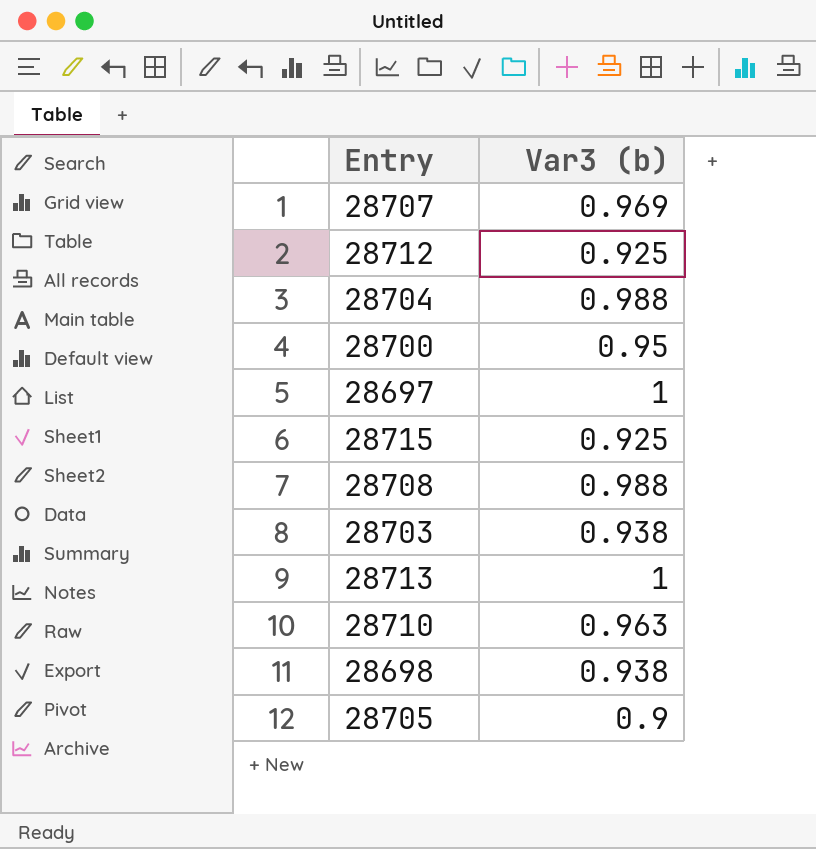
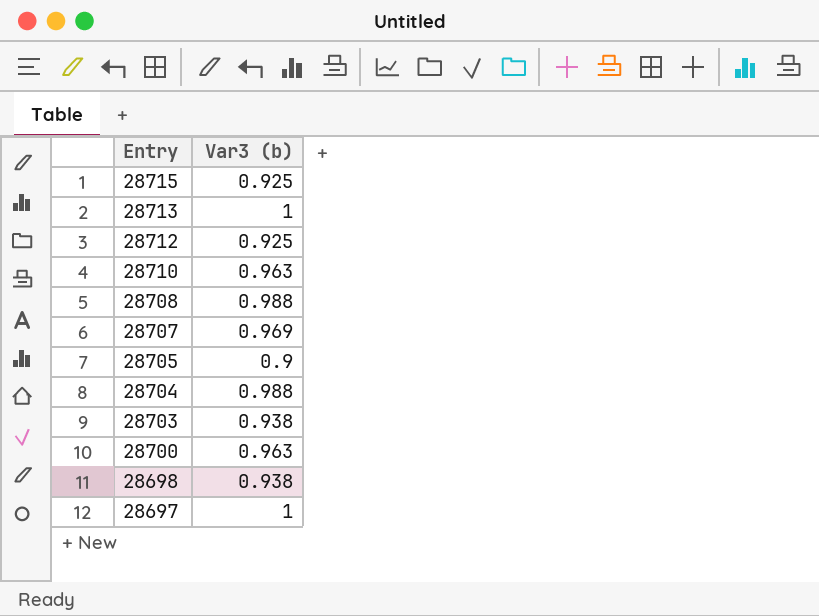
row order: none -> Entry descending
28700 | Var3 (b): 0.95 -> 0.963

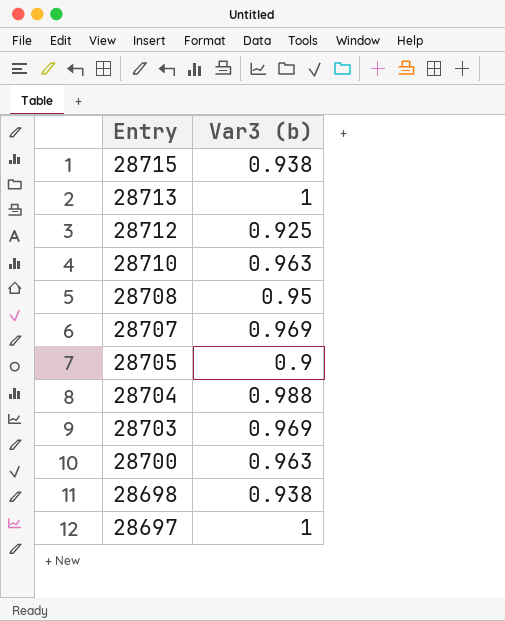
28715 | Var3 (b): 0.925 -> 0.938
28708 | Var3 (b): 0.988 -> 0.95
28703 | Var3 (b): 0.938 -> 0.969

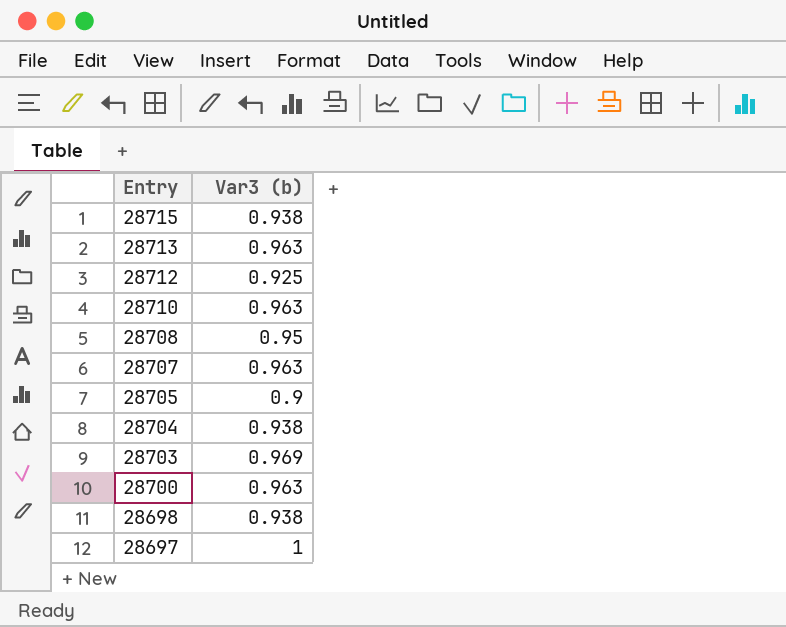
28713 | Var3 (b): 1 -> 0.963
28707 | Var3 (b): 0.969 -> 0.963
28704 | Var3 (b): 0.988 -> 0.938

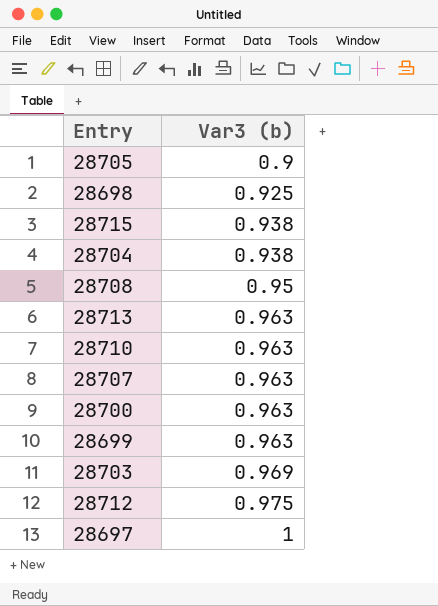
row order: Entry descending -> Var3 (b) ascending
28698 | Var3 (b): 0.938 -> 0.925
row 28699: none -> 0.963
28712 | Var3 (b): 0.925 -> 0.975

